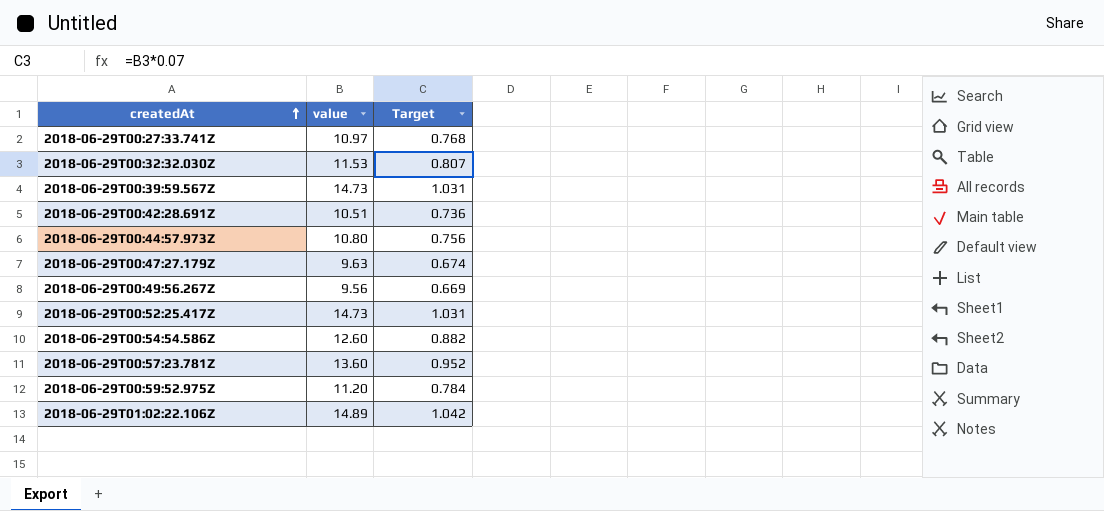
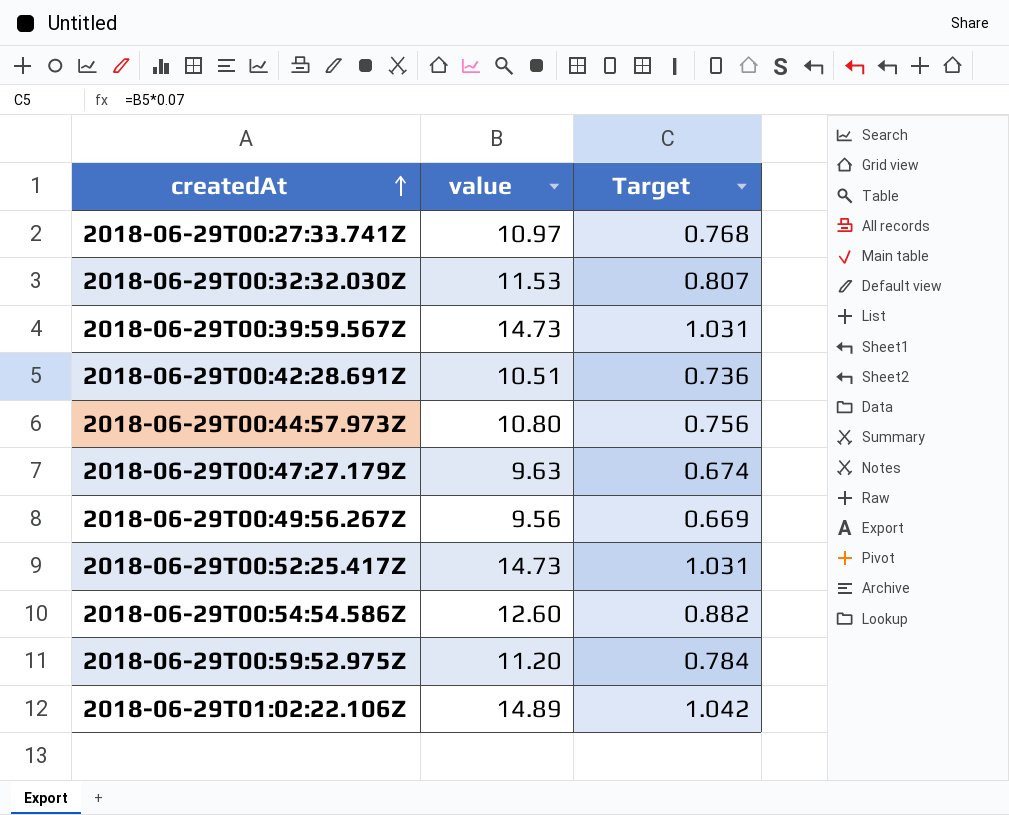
row 2018-06-29T00:57:23.781Z: 13.60 | 0.952 -> none

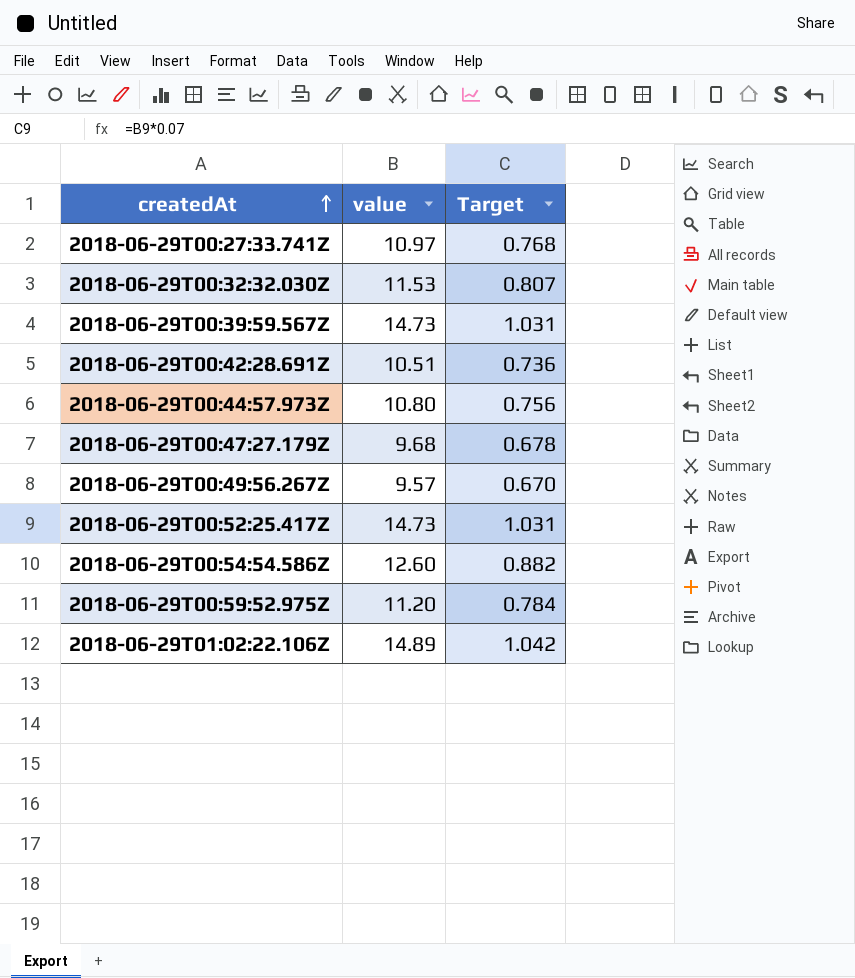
2018-06-29T00:47:27.179Z | value: 9.63 -> 9.68
2018-06-29T00:47:27.179Z | Target: 0.674 -> 0.678
2018-06-29T00:49:56.267Z | value: 9.56 -> 9.57
2018-06-29T00:49:56.267Z | Target: 0.669 -> 0.670

